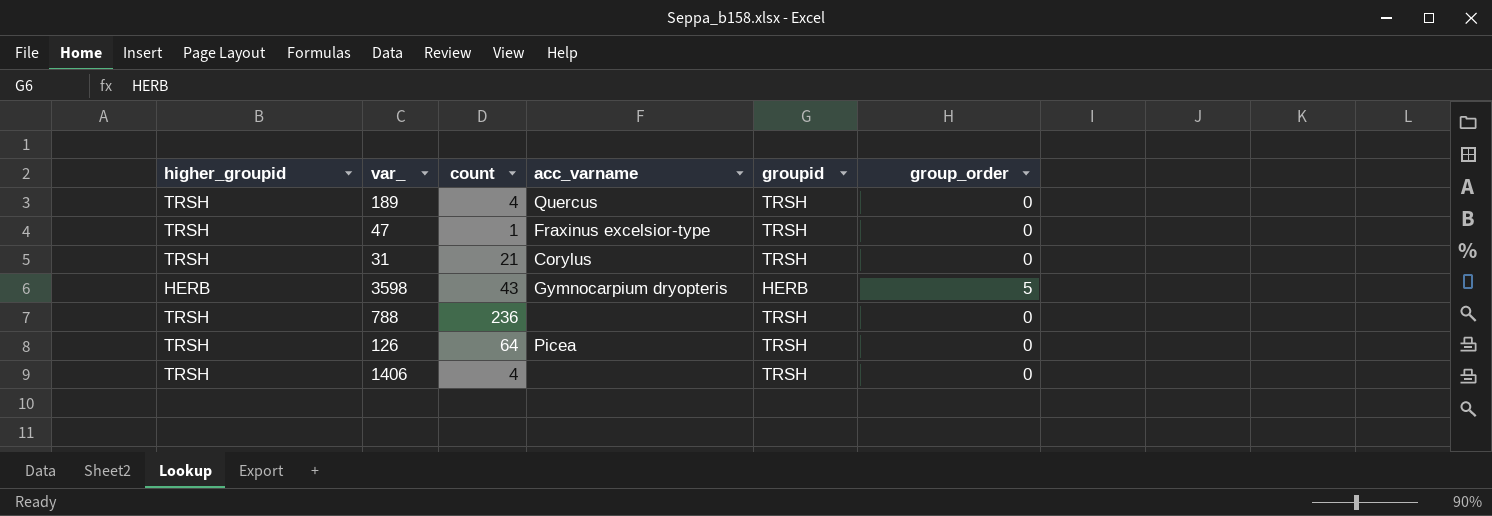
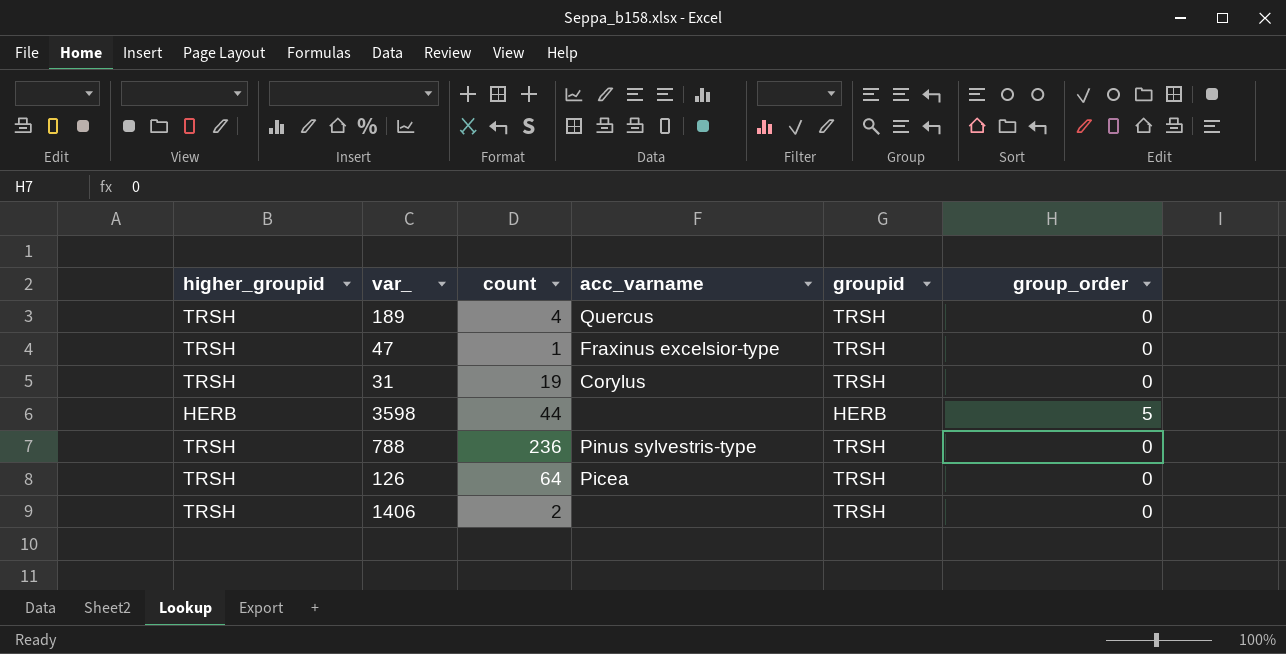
31 | count: 21 -> 19
3598 | count: 43 -> 44
3598 | acc_varname: Gymnocarpium dryopteris -> none
788 | acc_varname: none -> Pinus sylvestris-type
1406 | count: 4 -> 2

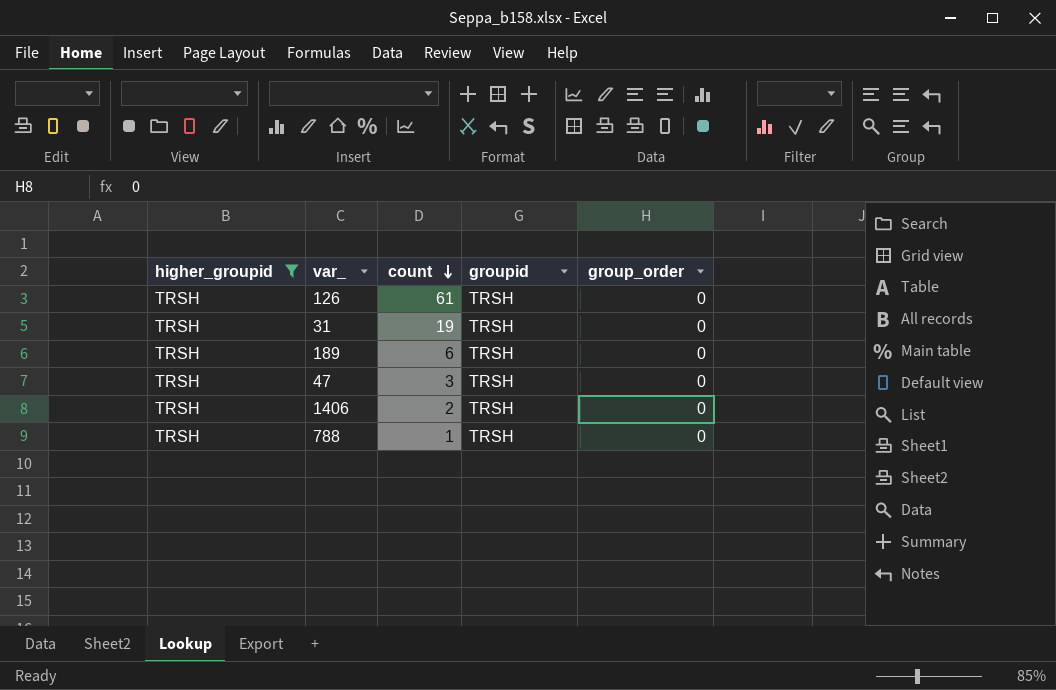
filter: none -> higher_groupid = TRSH
row order: none -> count descending
column acc_varname | position: 4 -> none
126 | count: 64 -> 61
189 | count: 4 -> 6
47 | count: 1 -> 3
788 | count: 236 -> 1

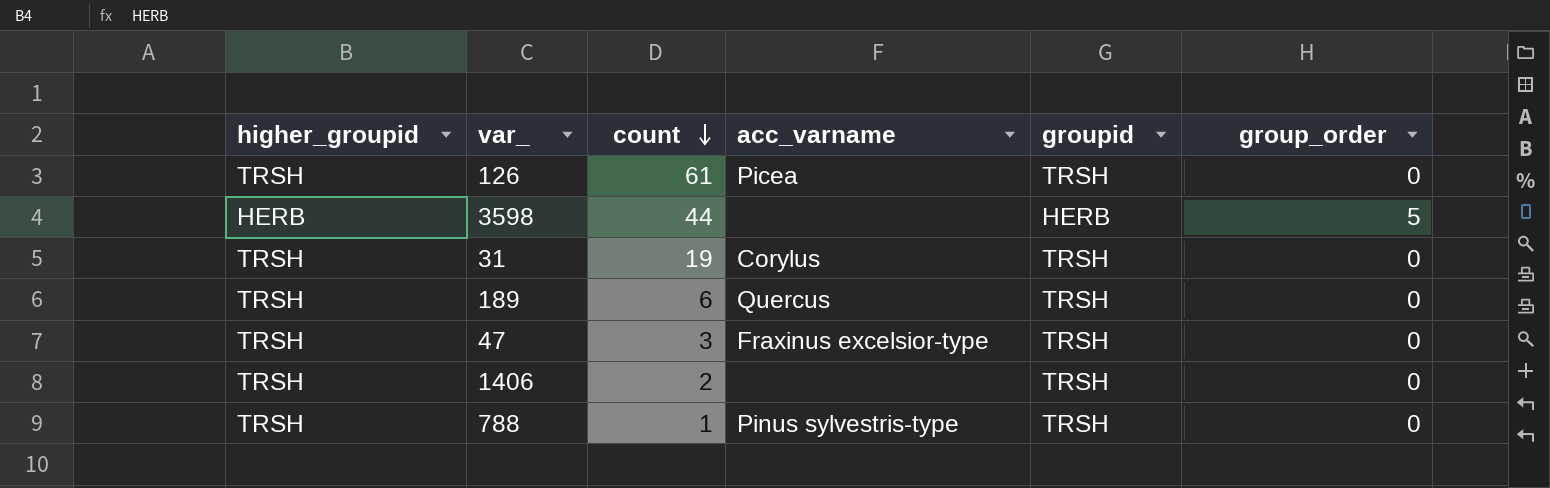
filter: higher_groupid = TRSH -> none
column acc_varname | position: none -> 4

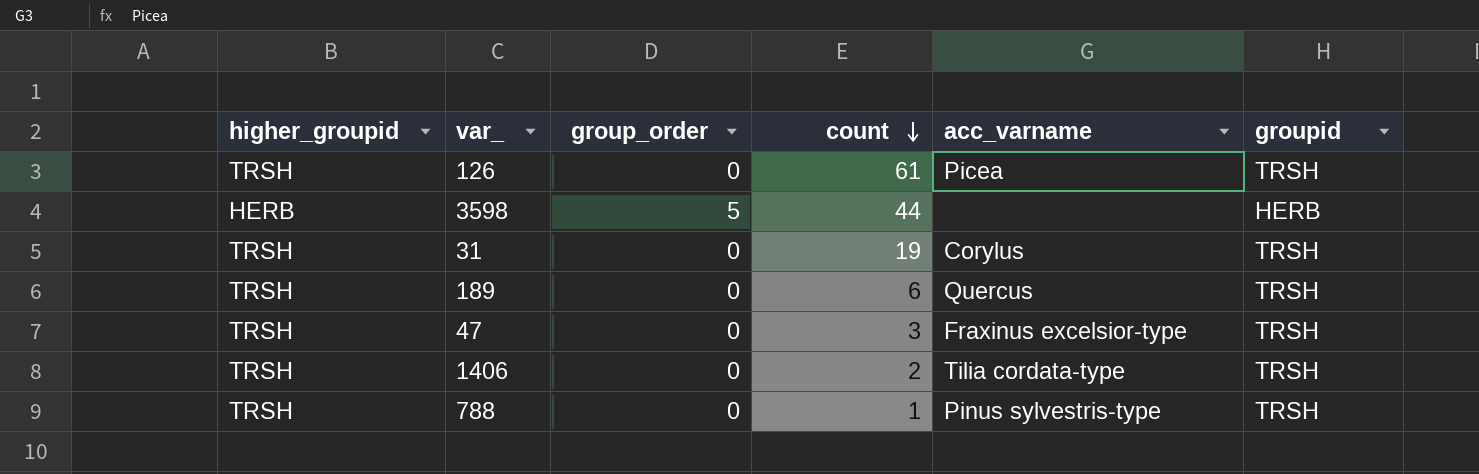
column group_order | position: 6 -> 3
1406 | acc_varname: none -> Tilia cordata-type

